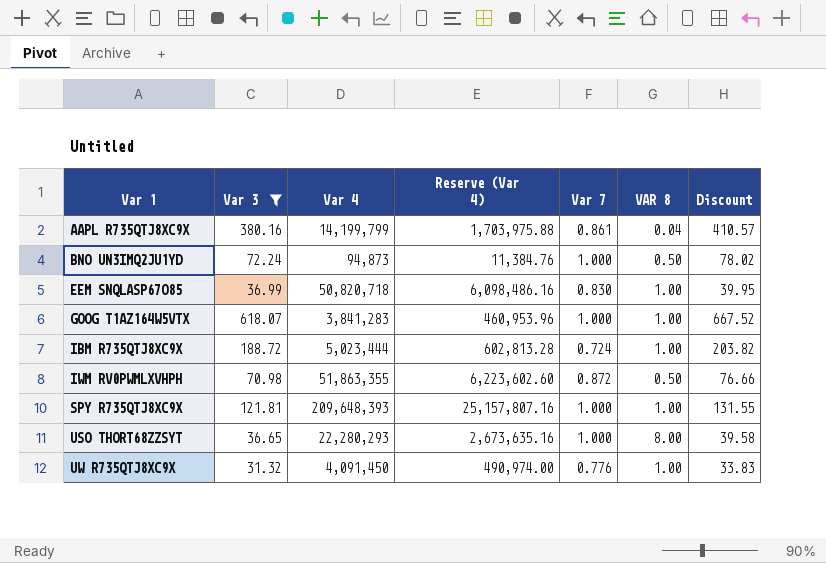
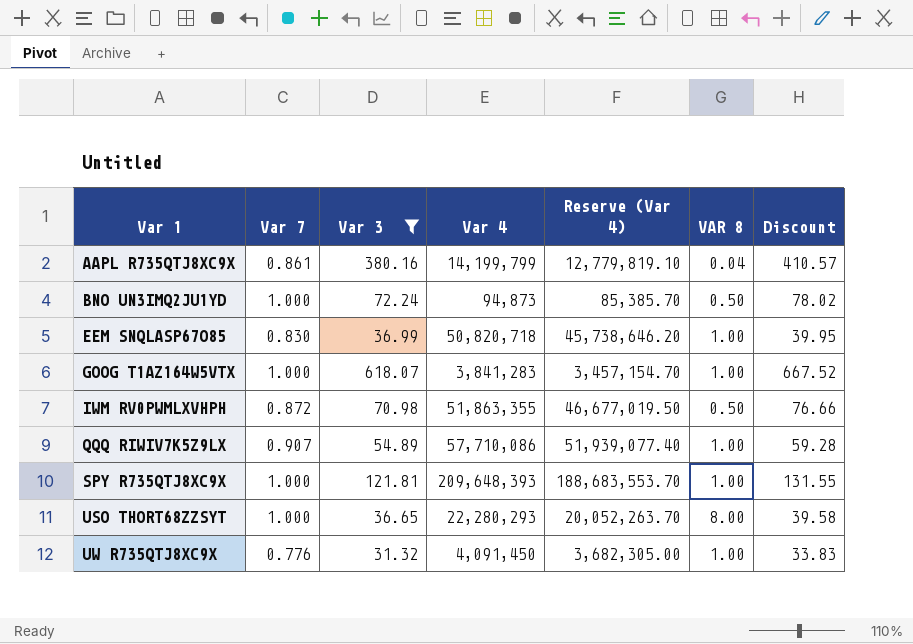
column Var 7 | position: 5 -> 2
column Reserve (Var 4) | formula: [Var 4] * 0.12 -> [Var 4] * 0.9
row IBM R735QTJ8XC9X: 188.72 | 5,023,444 | 602,813.28 | 0.724 | 1.00 | 203.82 -> none
row QQQ RIWIV7K5Z9LX: none -> 0.907 | 54.89 | 57,710,086 | 51,939,077.40 | 1.00 | 59.28

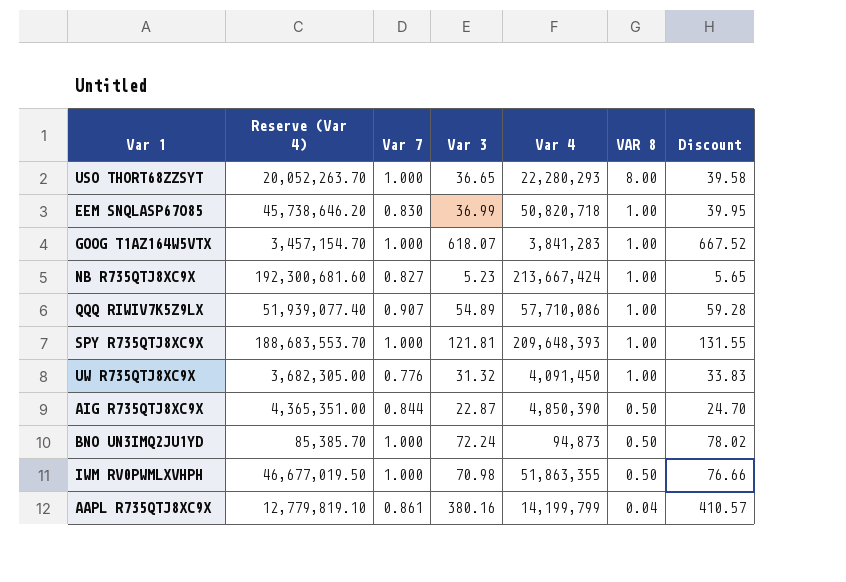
filter: Var 3 >= 31.32 -> none
row order: Var 1 ascending -> VAR 8 descending
column Reserve (Var 4) | position: 5 -> 2
IWM RV0PWMLXVHPH | Var 7: 0.872 -> 1.000

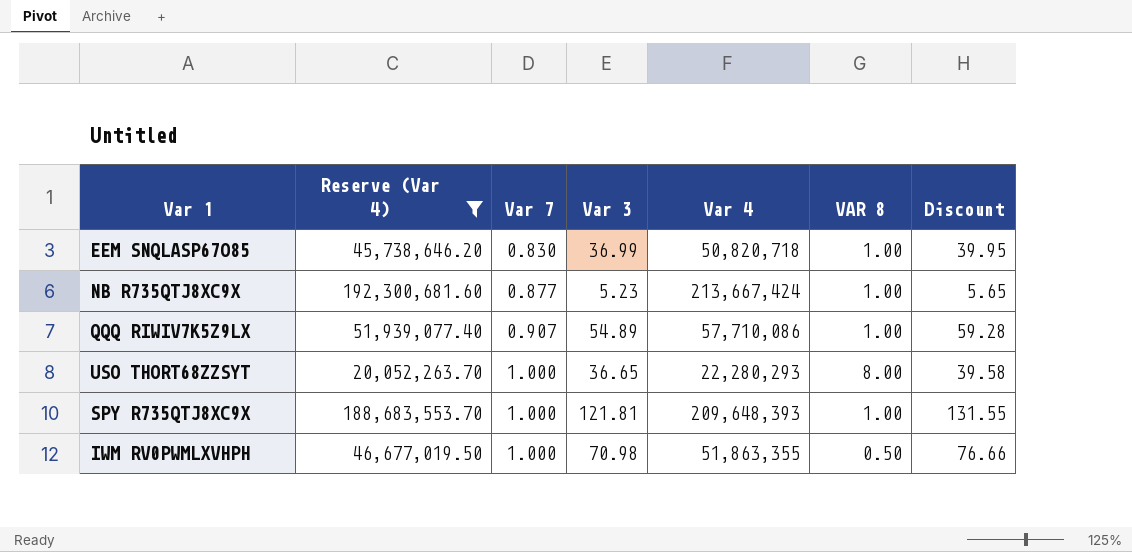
filter: none -> Reserve (Var 4) >= 20,052,263.70
row order: VAR 8 descending -> Var 7 ascending
NB R735QTJ8XC9X | Var 7: 0.827 -> 0.877

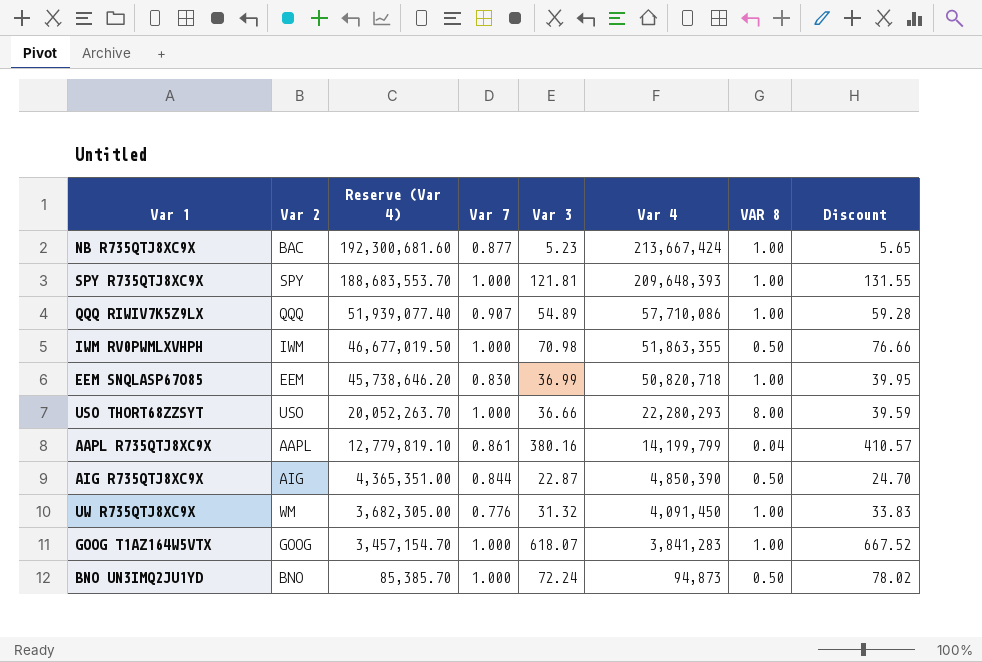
filter: Reserve (Var 4) >= 20,052,263.70 -> none
row order: Var 7 ascending -> Reserve (Var 4) descending
column Var 2 | position: none -> 2
USO THORT68ZZSYT | Var 3: 36.65 -> 36.66
USO THORT68ZZSYT | Discount: 39.58 -> 39.59

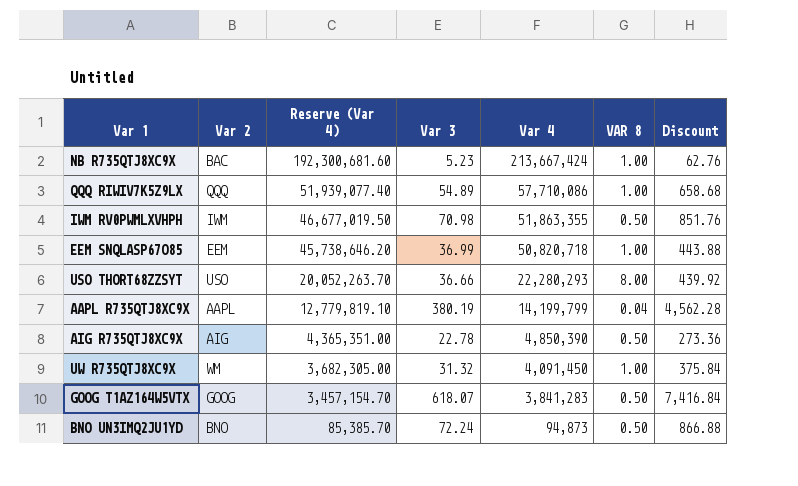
column Var 7 | position: 4 -> none
column Discount | formula: [Var 3] * 1.08 -> [Var 3] * 12
row SPY R735QTJ8XC9X: SPY | 188,683,553.70 | 1.000 | 121.81 | 209,648,393 | 1.00 | 131.55 -> none
AAPL R735QTJ8XC9X | Var 3: 380.16 -> 380.19
AIG R735QTJ8XC9X | Var 3: 22.87 -> 22.78
GOOG T1AZ164W5VTX | VAR 8: 1.00 -> 0.50

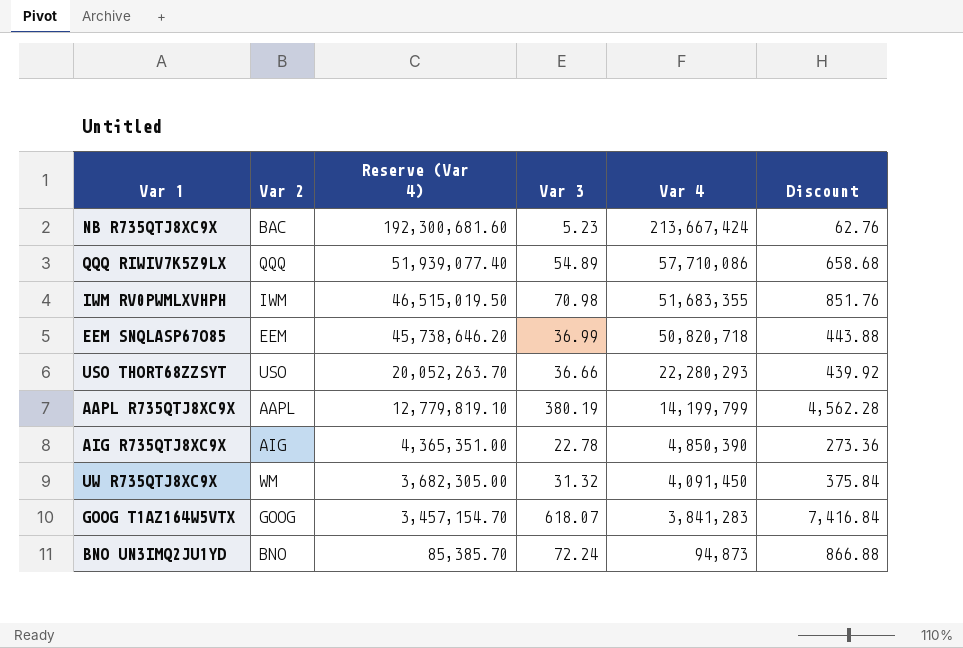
column VAR 8 | position: 6 -> none
IWM RV0PWMLXVHPH | Reserve (Var 4): 46,677,019.50 -> 46,515,019.50
IWM RV0PWMLXVHPH | Var 4: 51,863,355 -> 51,683,355

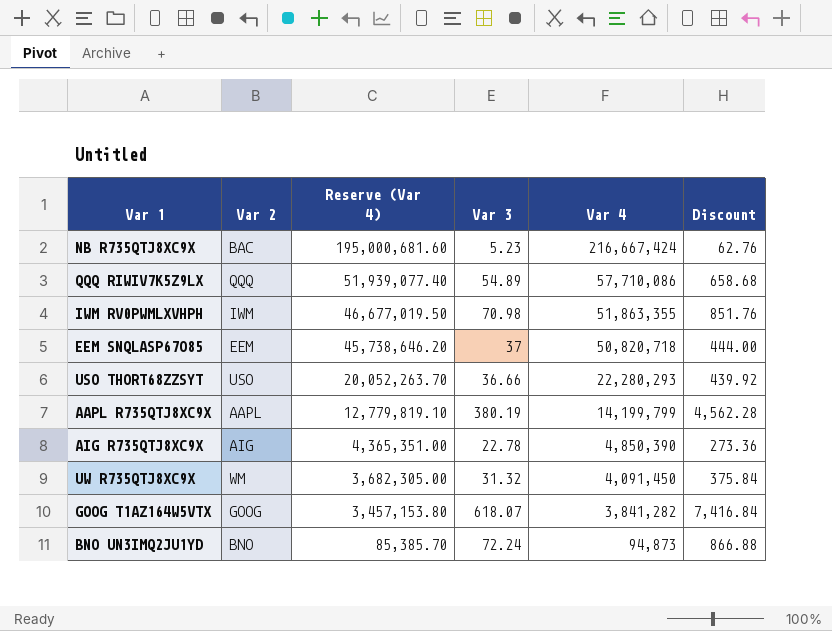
NB R735QTJ8XC9X | Reserve (Var 4): 192,300,681.60 -> 195,000,681.60
NB R735QTJ8XC9X | Var 4: 213,667,424 -> 216,667,424
IWM RV0PWMLXVHPH | Reserve (Var 4): 46,515,019.50 -> 46,677,019.50
IWM RV0PWMLXVHPH | Var 4: 51,683,355 -> 51,863,355
EEM SNQLASP67O85 | Var 3: 36.99 -> 37
EEM SNQLASP67O85 | Discount: 443.88 -> 444.00
GOOG T1AZ164W5VTX | Reserve (Var 4): 3,457,154.70 -> 3,457,153.80
GOOG T1AZ164W5VTX | Var 4: 3,841,283 -> 3,841,282

